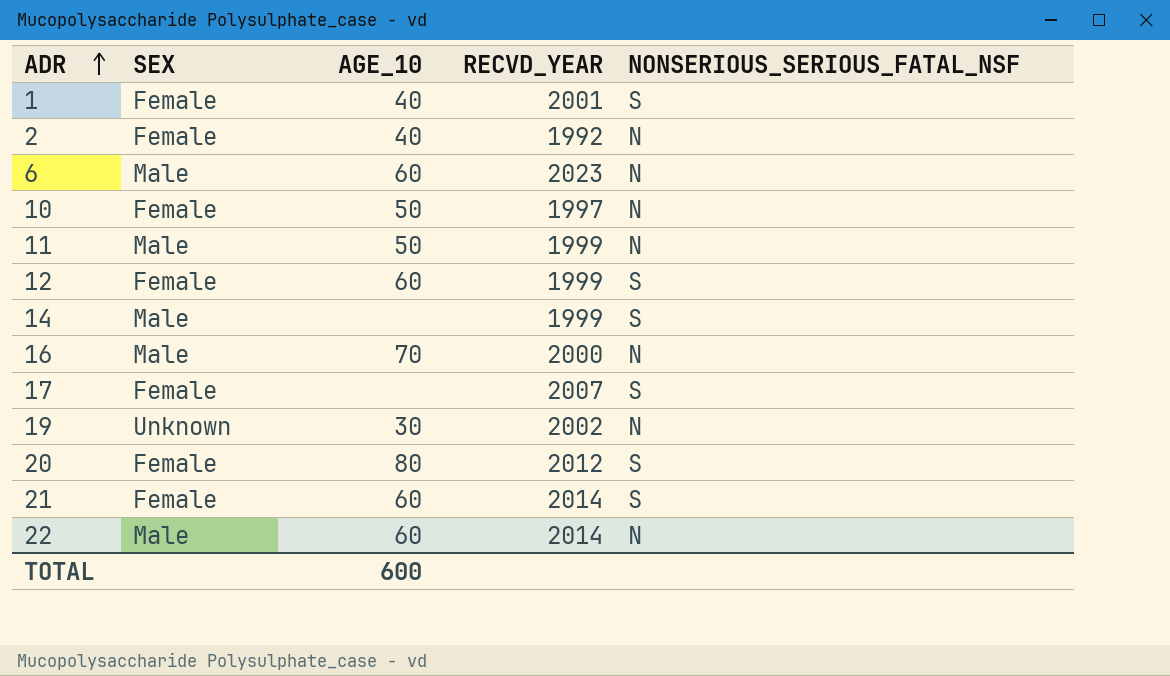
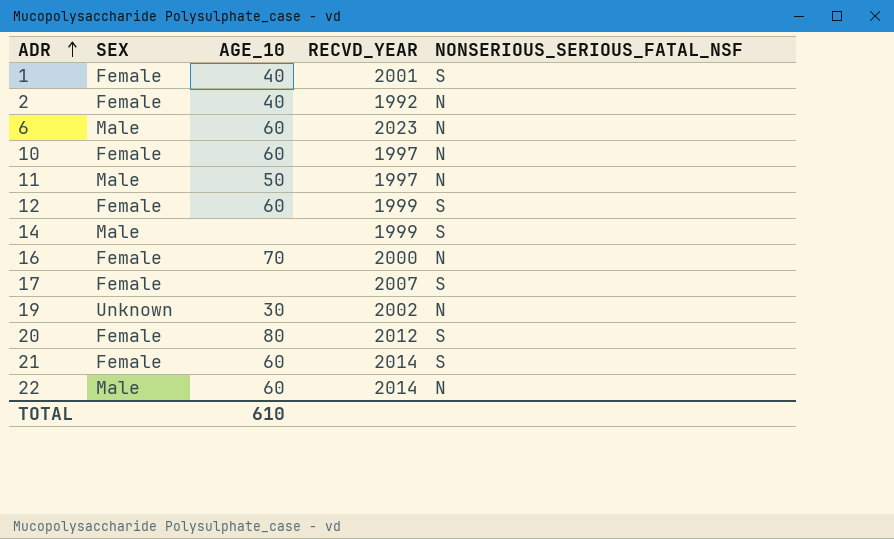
10 | AGE_10: 50 -> 60
11 | RECVD_YEAR: 1999 -> 1997
16 | SEX: Male -> Female
TOTAL | AGE_10: 600 -> 610

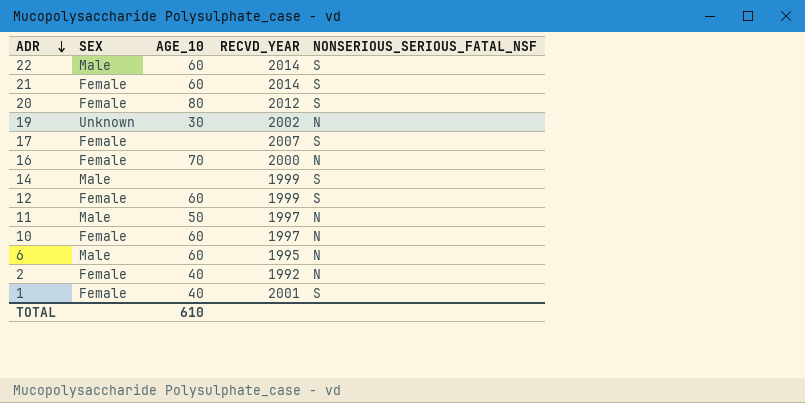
row order: ADR ascending -> ADR descending
22 | NONSERIOUS_SERIOUS_FATAL_NSF: N -> S
6 | RECVD_YEAR: 2023 -> 1995

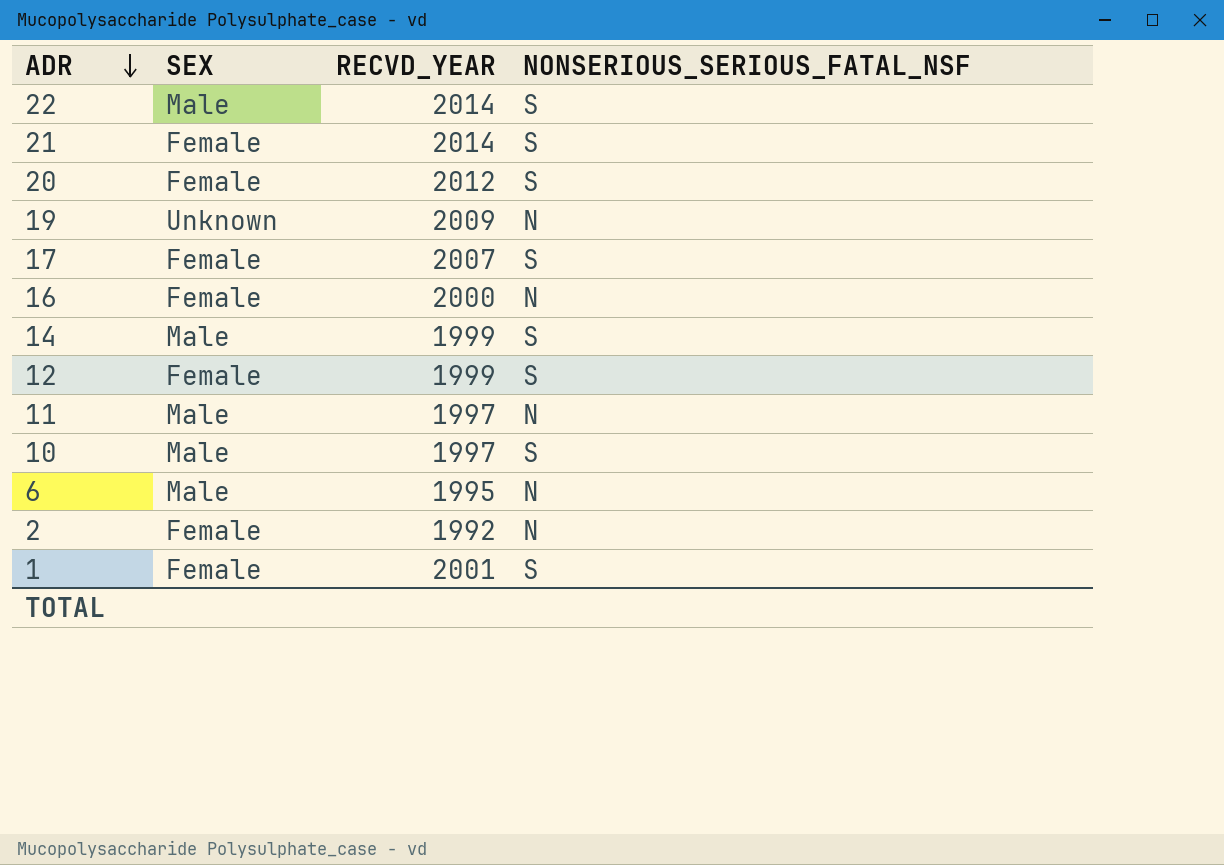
column AGE_10 | position: 3 -> none
19 | RECVD_YEAR: 2002 -> 2009
10 | SEX: Female -> Male
10 | NONSERIOUS_SERIOUS_FATAL_NSF: N -> S

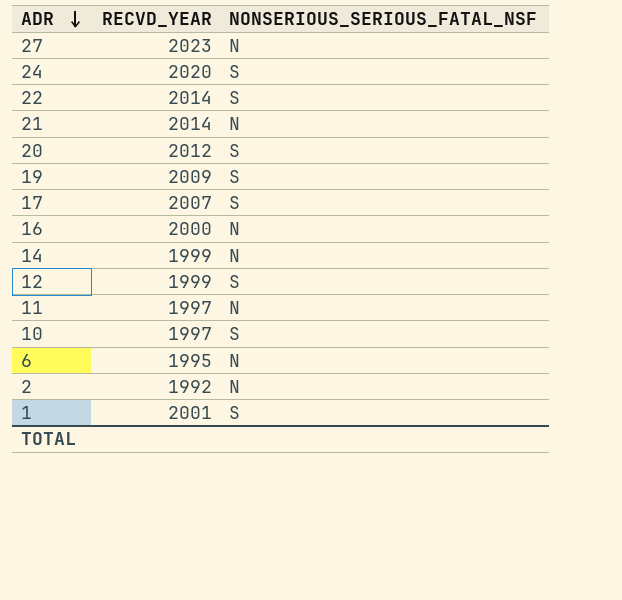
column SEX | position: 2 -> none
row 27: none -> 2023 | N
row 24: none -> 2020 | S
21 | NONSERIOUS_SERIOUS_FATAL_NSF: S -> N
19 | NONSERIOUS_SERIOUS_FATAL_NSF: N -> S
14 | NONSERIOUS_SERIOUS_FATAL_NSF: S -> N

